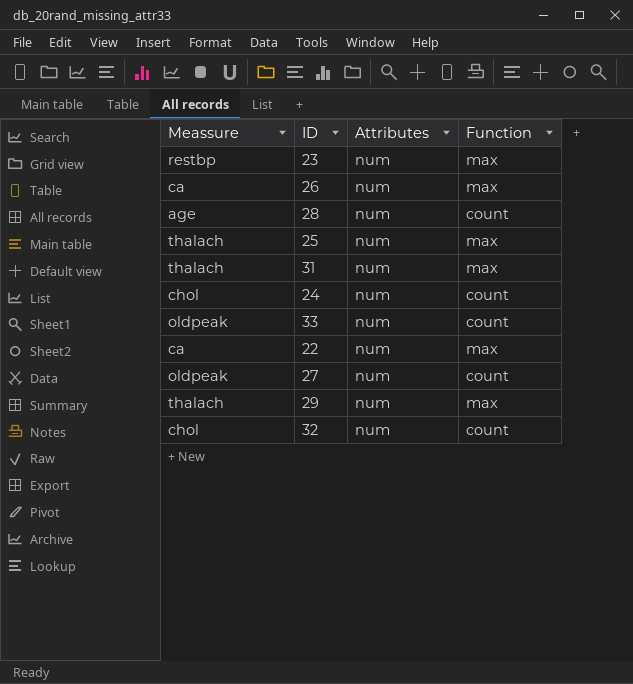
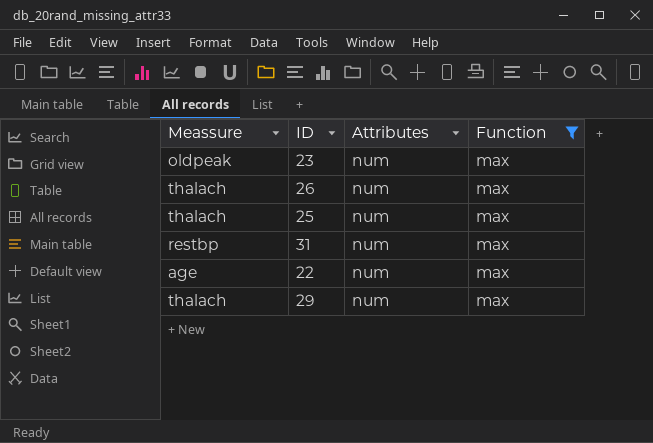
filter: none -> Function = max
23 | Meassure: restbp -> oldpeak
26 | Meassure: ca -> thalach
31 | Meassure: thalach -> restbp
22 | Meassure: ca -> age

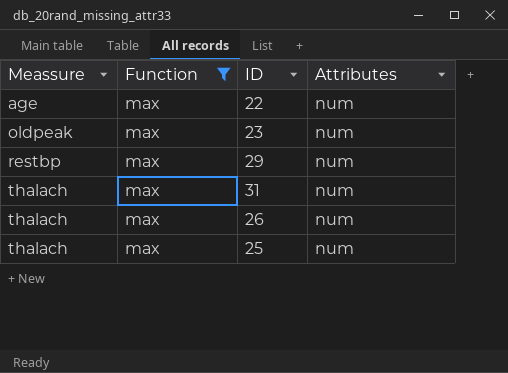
row order: none -> Meassure ascending
column Function | position: 4 -> 2
29 | Meassure: thalach -> restbp
31 | Meassure: restbp -> thalach

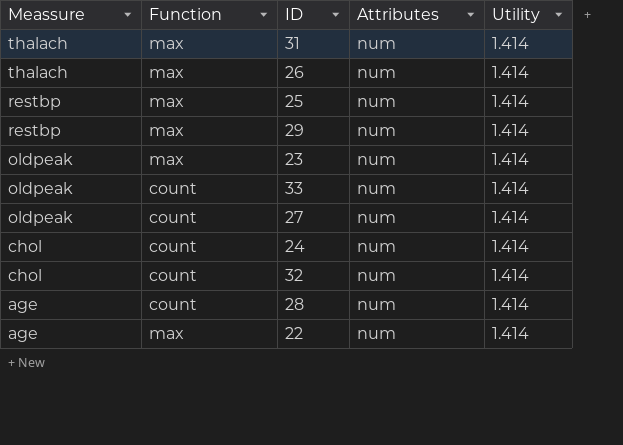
filter: Function = max -> none
row order: Meassure ascending -> Meassure descending
column Utility | position: none -> 5
25 | Meassure: thalach -> restbp

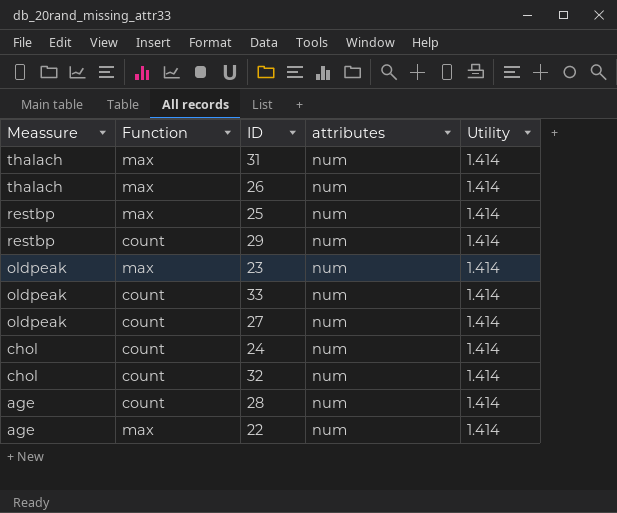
column name: Attributes -> attributes
29 | Function: max -> count

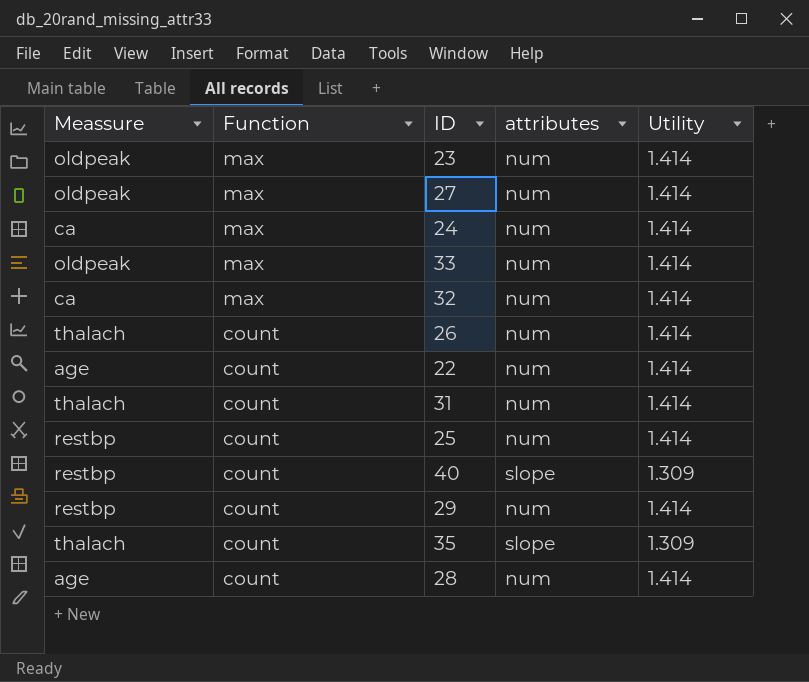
row order: Meassure descending -> Function descending
27 | Function: count -> max
24 | Meassure: chol -> ca
24 | Function: count -> max
33 | Function: count -> max
32 | Meassure: chol -> ca
32 | Function: count -> max
26 | Function: max -> count
22 | Function: max -> count
31 | Function: max -> count
25 | Function: max -> count
row 40: none -> restbp | count | slope | 1.309
row 35: none -> thalach | count | slope | 1.309

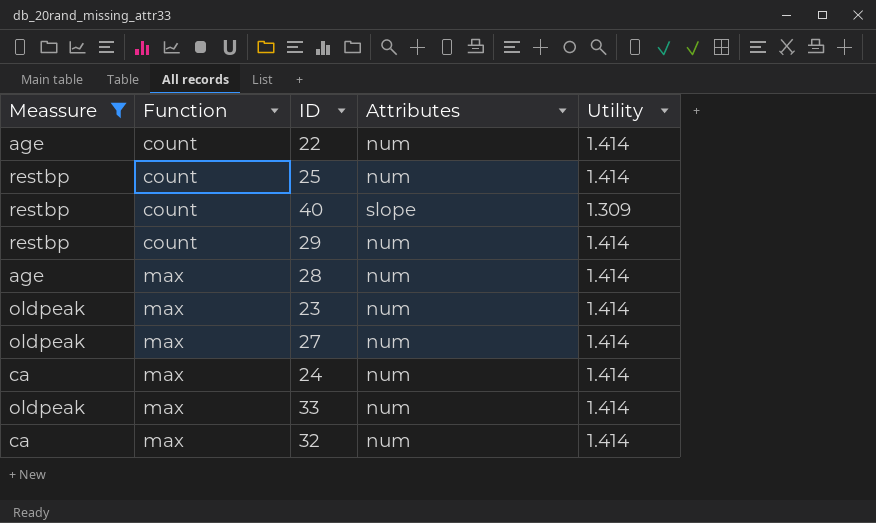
filter: none -> Meassure != thalach
row order: Function descending -> Function ascending
column name: attributes -> Attributes
28 | Function: count -> max

